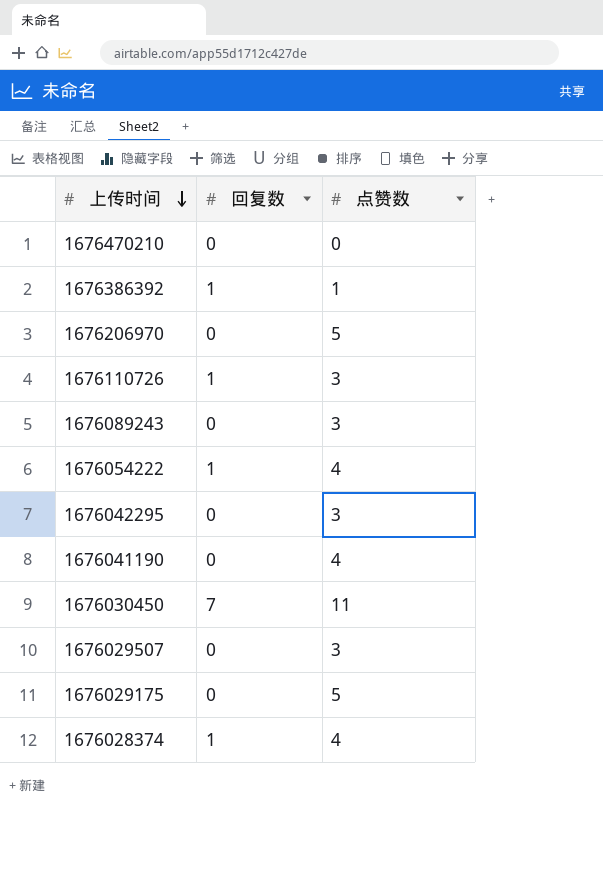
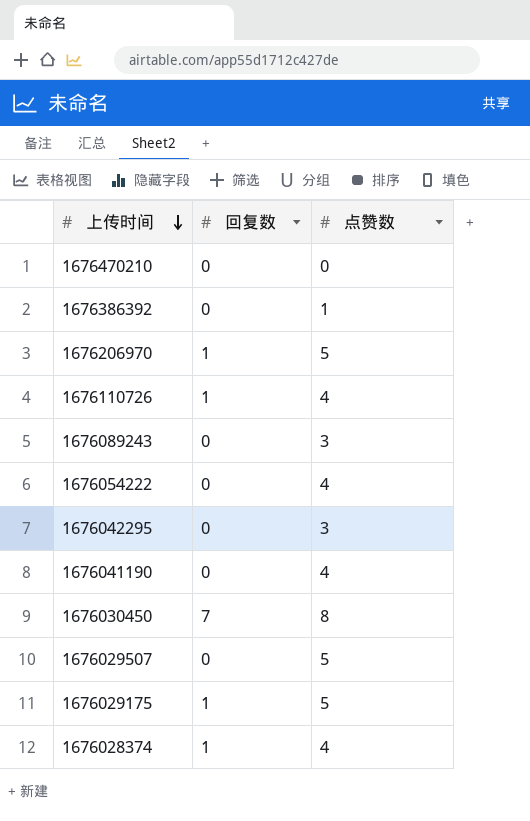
1676386392 | 回复数: 1 -> 0
1676206970 | 回复数: 0 -> 1
1676110726 | 点赞数: 3 -> 4
1676054222 | 回复数: 1 -> 0
1676030450 | 点赞数: 11 -> 8
1676029507 | 点赞数: 3 -> 5
1676029175 | 回复数: 0 -> 1

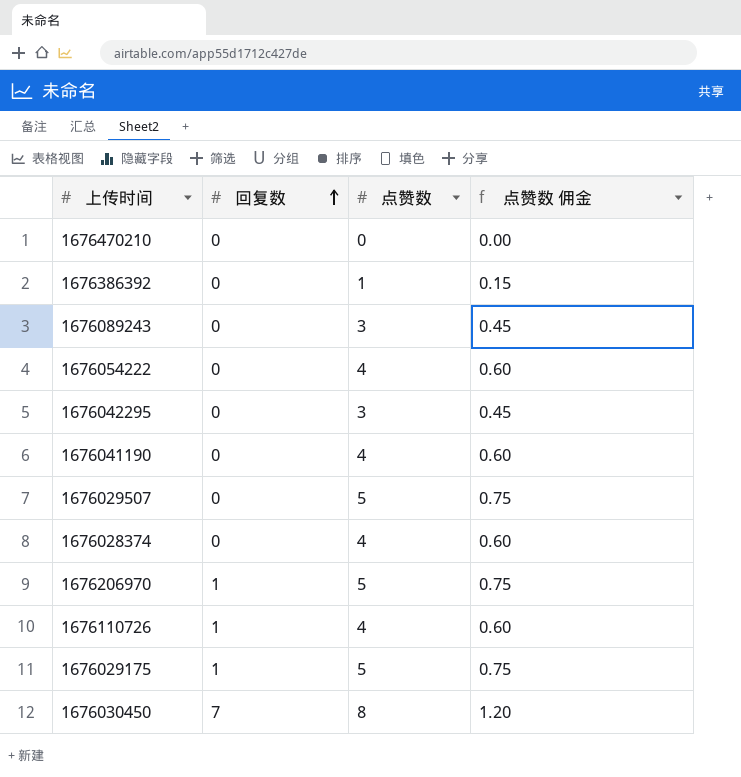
row order: 上传时间 descending -> 回复数 ascending
column 点赞数 佣金 | formula: none -> [点赞数] * 0.15
1676028374 | 回复数: 1 -> 0

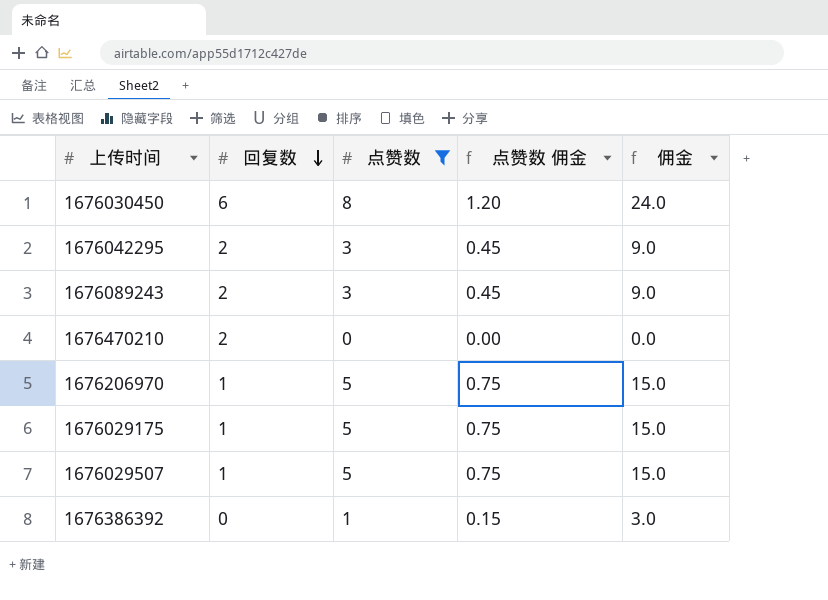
filter: none -> 点赞数 != 4
row order: 回复数 ascending -> 回复数 descending
column 佣金 | formula: none -> [点赞数] * 3
1676030450 | 回复数: 7 -> 6
1676042295 | 回复数: 0 -> 2
1676089243 | 回复数: 0 -> 2
1676470210 | 回复数: 0 -> 2
1676029507 | 回复数: 0 -> 1

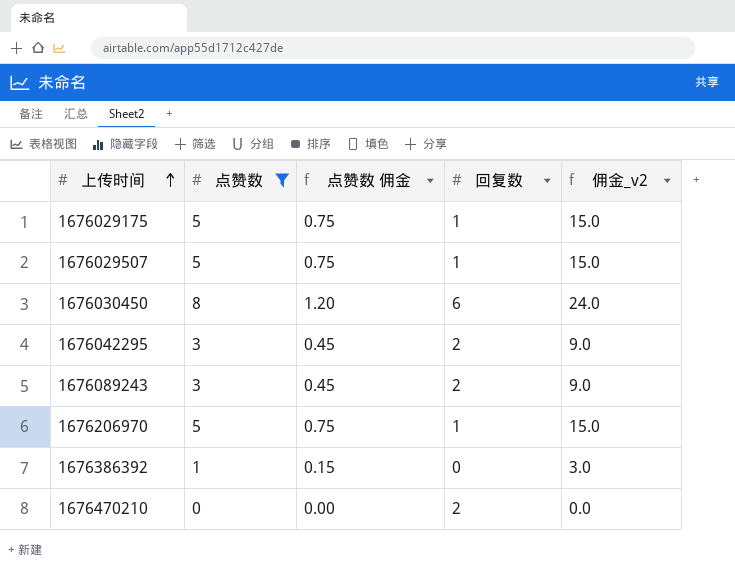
row order: 回复数 descending -> 上传时间 ascending
column 回复数 | position: 2 -> 4
column name: 佣金 -> 佣金_v2

